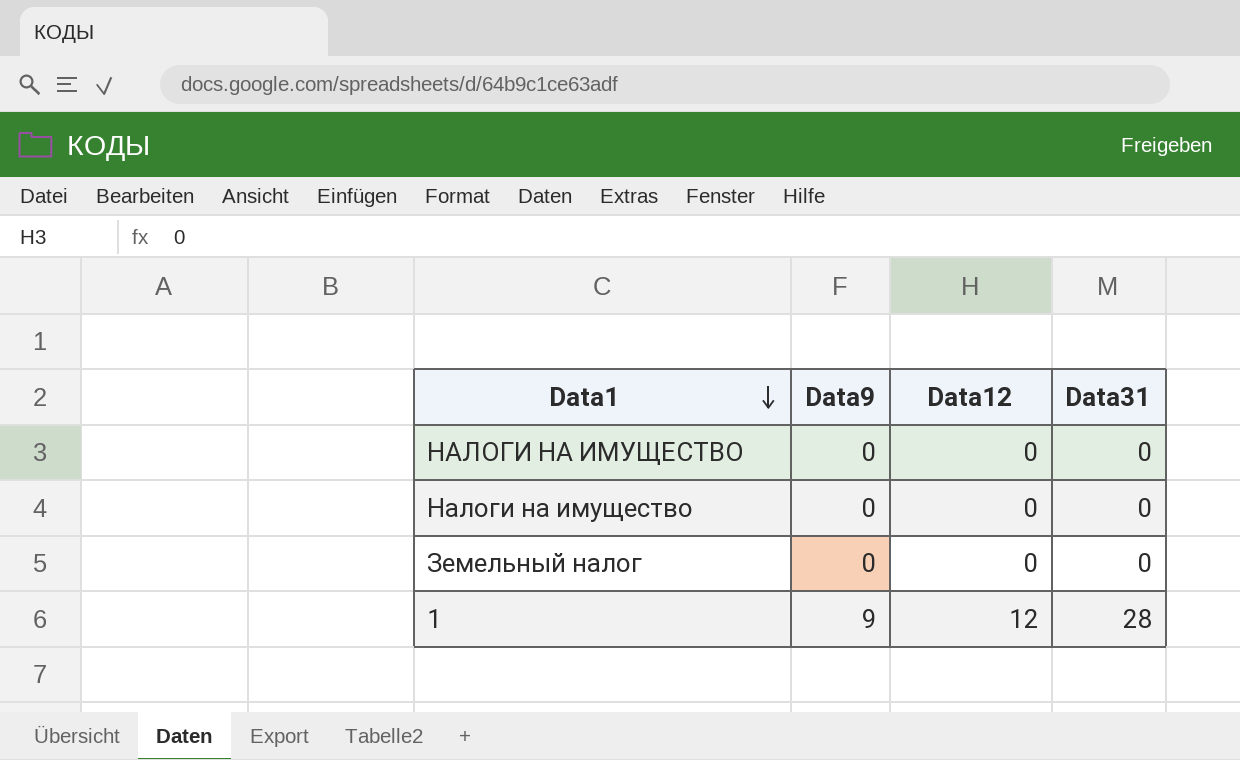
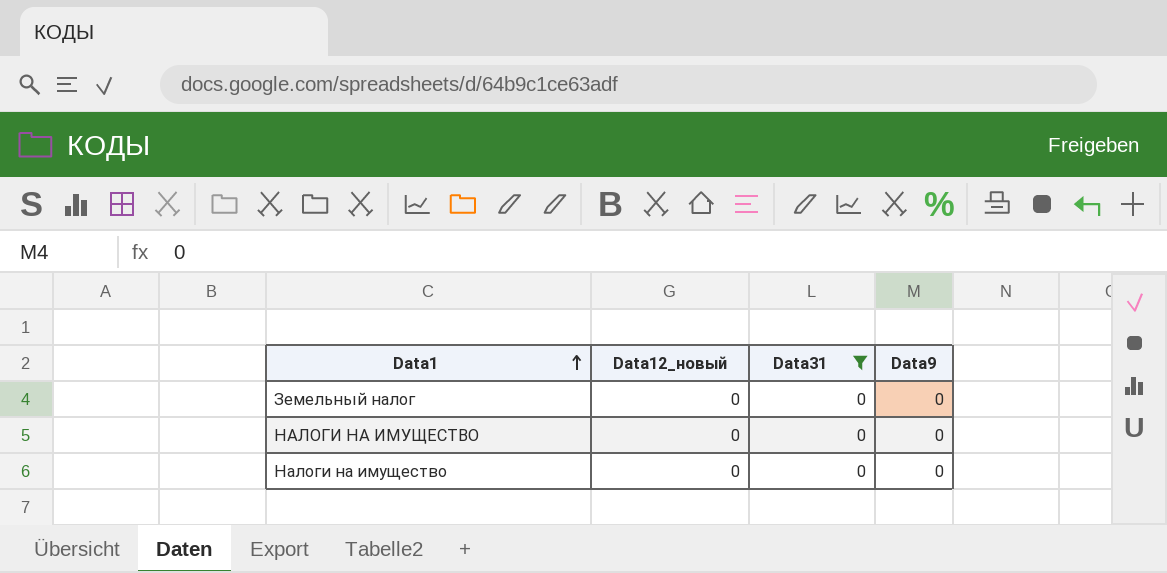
filter: none -> Data31 = 0
row order: Data1 descending -> Data1 ascending
column name: Data12 -> Data12_новый
column Data9 | position: 2 -> 4

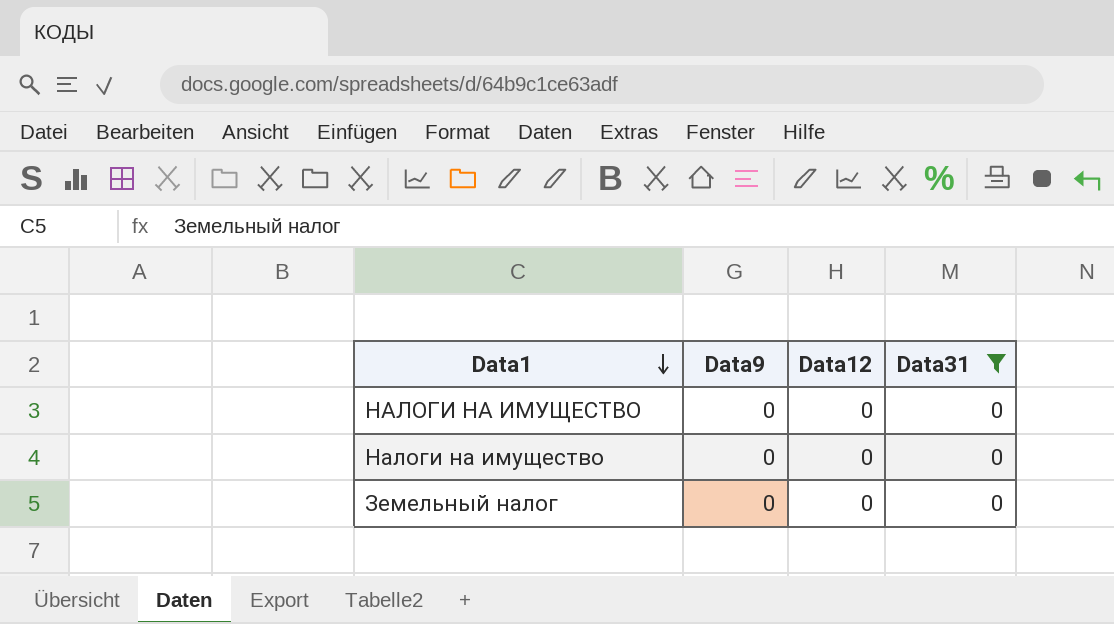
row order: Data1 ascending -> Data1 descending
column Data9 | position: 4 -> 2
column name: Data12_новый -> Data12

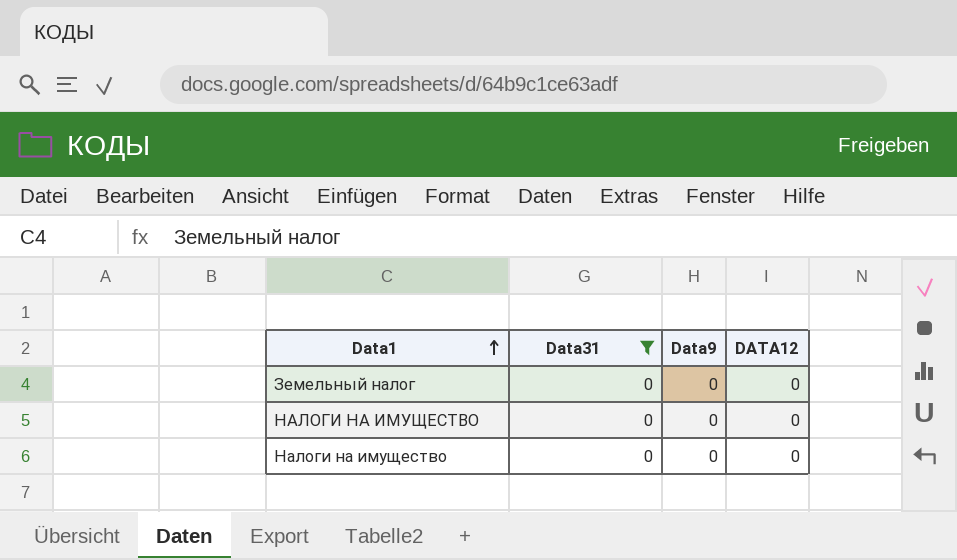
row order: Data1 descending -> Data1 ascending
column Data31 | position: 4 -> 2
column name: Data12 -> DATA12

